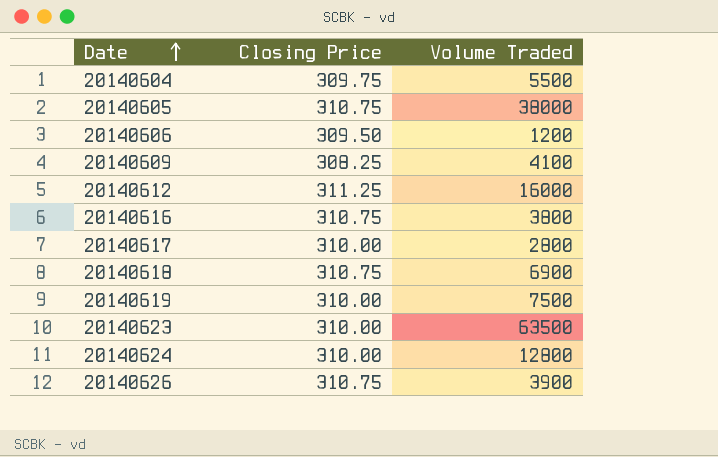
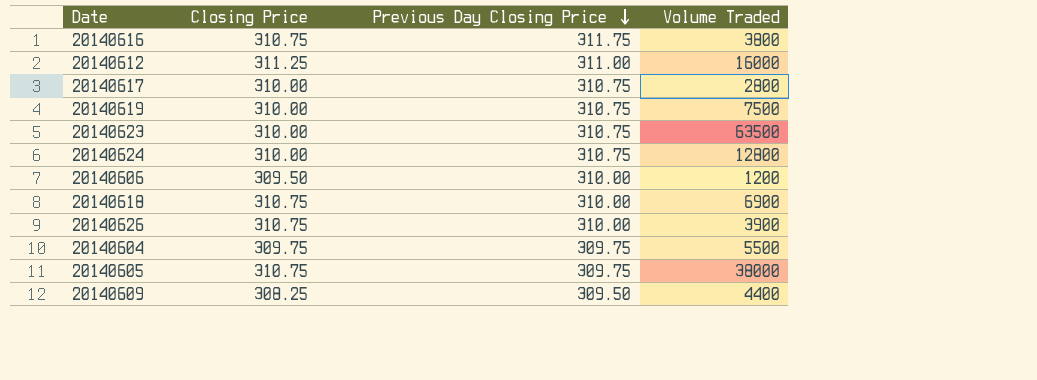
row order: Date ascending -> Previous Day Closing Price descending
column Previous Day Closing Price | position: none -> 3
20140609 | Volume Traded: 4100 -> 4400

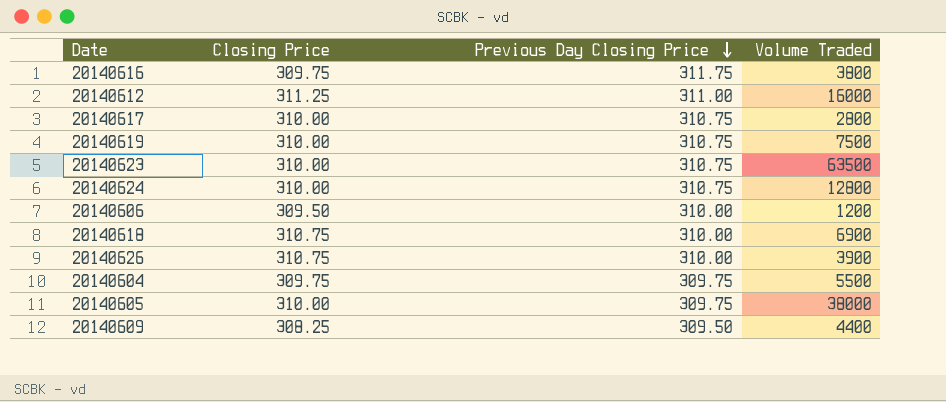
20140616 | Closing Price: 310.75 -> 309.75
20140605 | Closing Price: 310.75 -> 310.00

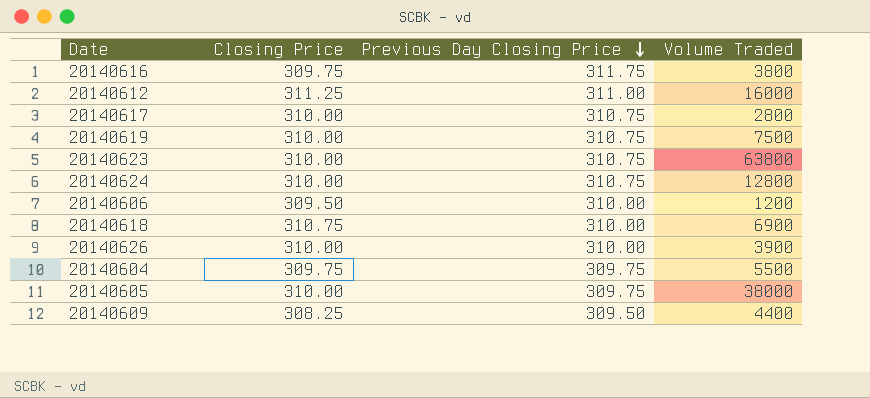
20140623 | Volume Traded: 63500 -> 63800
20140626 | Closing Price: 310.75 -> 310.00

